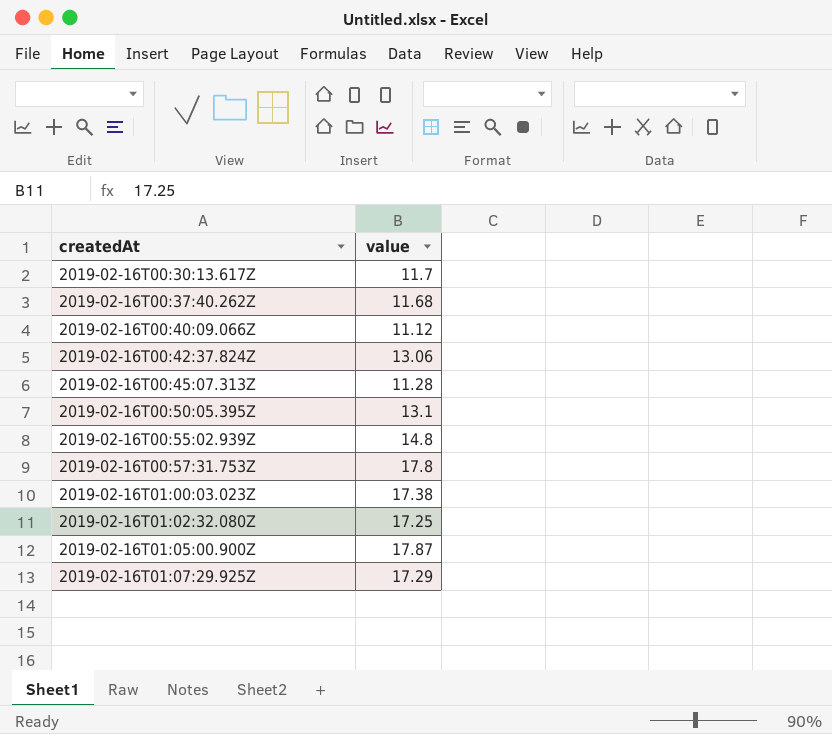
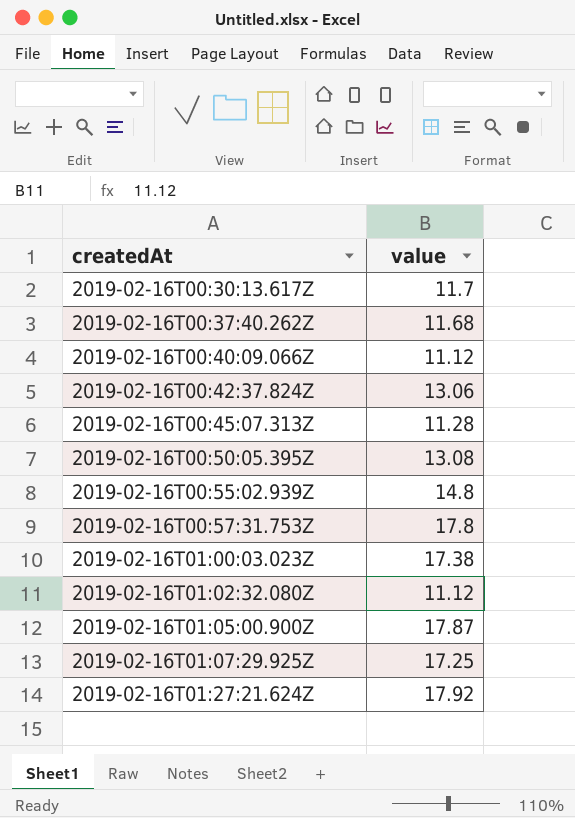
2019-02-16T00:50:05.395Z | value: 13.1 -> 13.08
2019-02-16T01:02:32.080Z | value: 17.25 -> 11.12
2019-02-16T01:07:29.925Z | value: 17.29 -> 17.25
row 2019-02-16T01:27:21.624Z: none -> 17.92

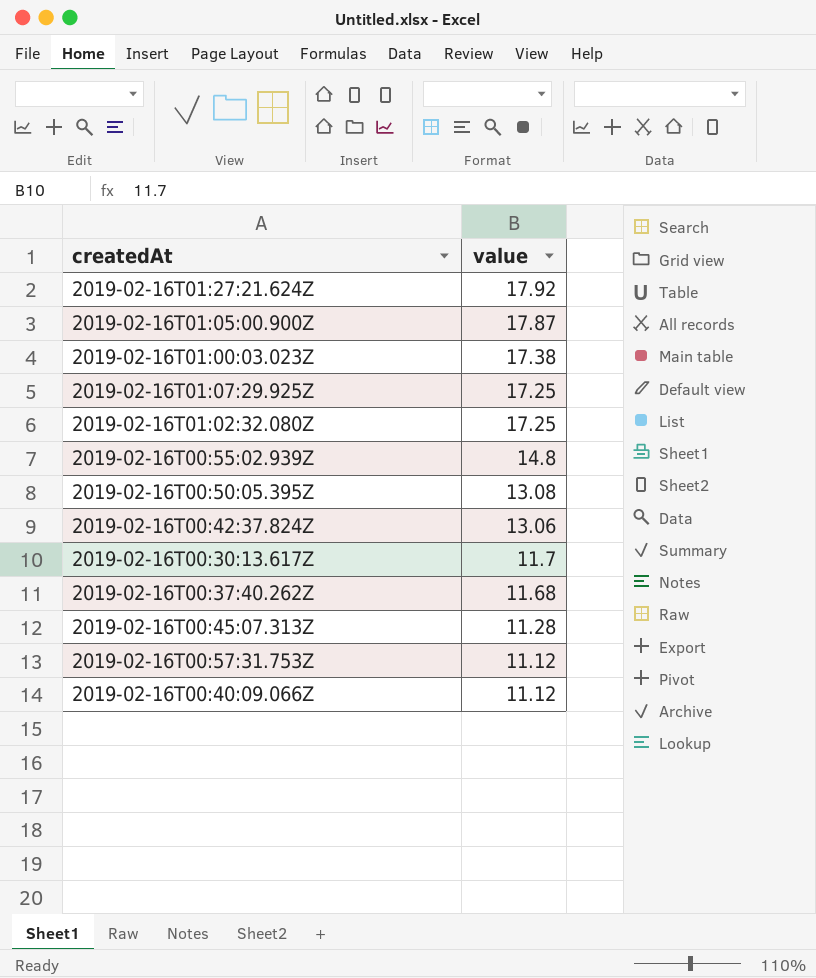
row order: createdAt ascending -> value descending
2019-02-16T01:02:32.080Z | value: 11.12 -> 17.25
2019-02-16T00:57:31.753Z | value: 17.8 -> 11.12

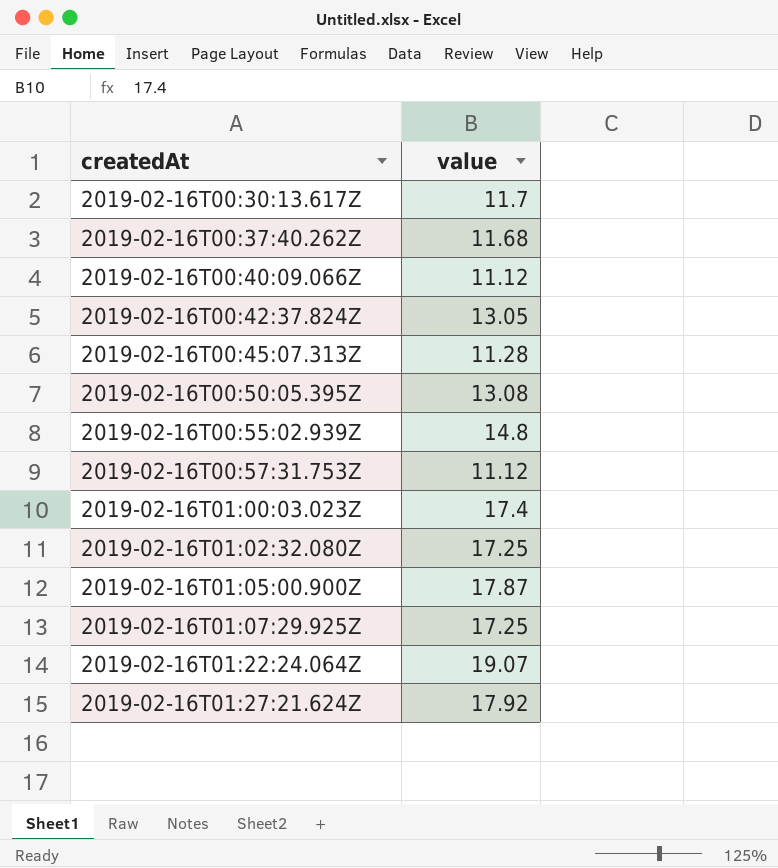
row order: value descending -> createdAt ascending
2019-02-16T00:42:37.824Z | value: 13.06 -> 13.05
2019-02-16T01:00:03.023Z | value: 17.38 -> 17.4
row 2019-02-16T01:22:24.064Z: none -> 19.07

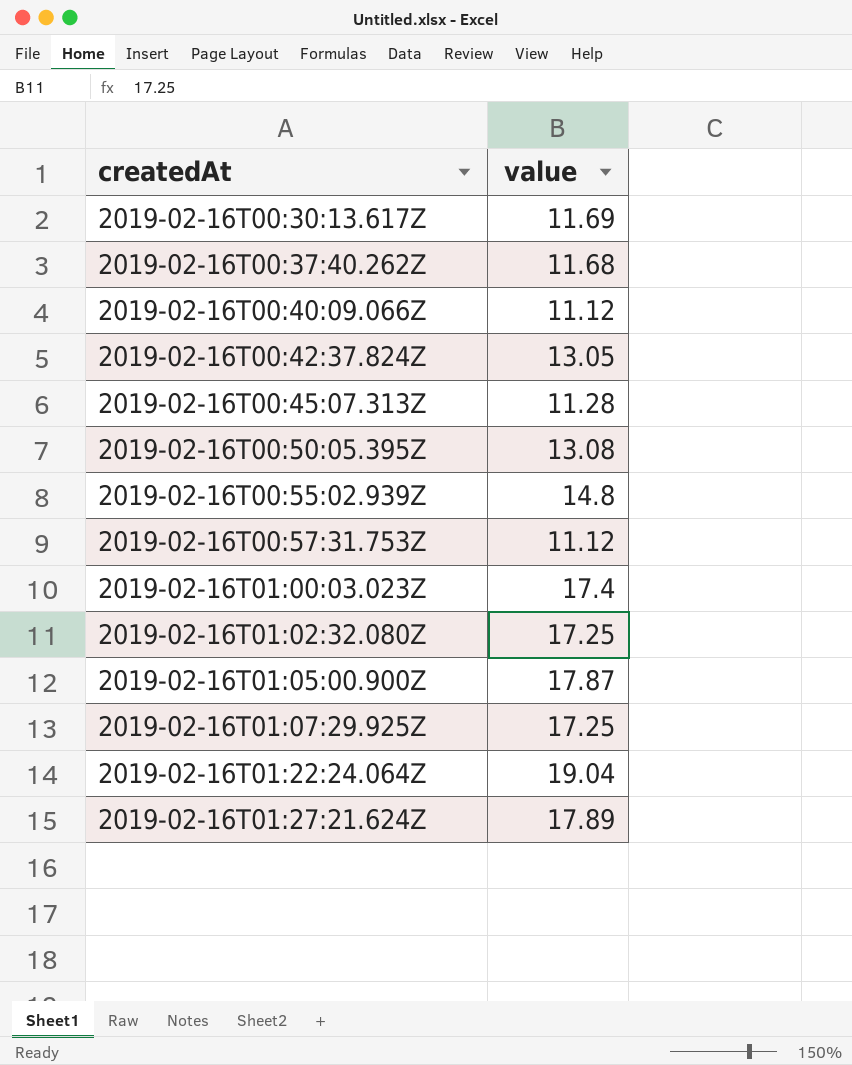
2019-02-16T00:30:13.617Z | value: 11.7 -> 11.69
2019-02-16T01:22:24.064Z | value: 19.07 -> 19.04
2019-02-16T01:27:21.624Z | value: 17.92 -> 17.89

